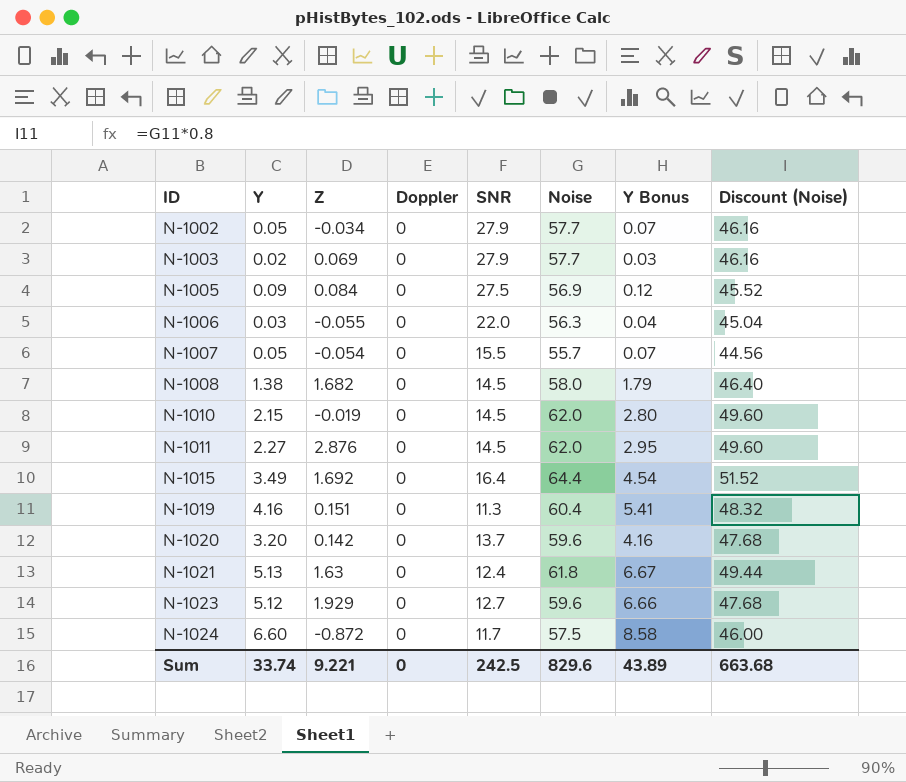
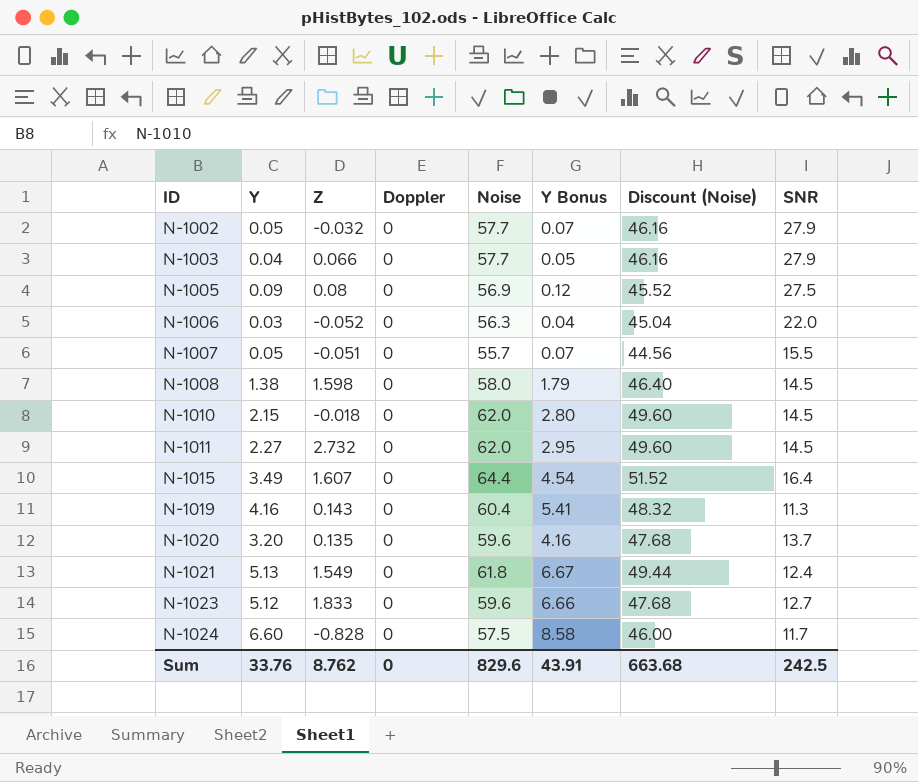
column SNR | position: 5 -> 8
N-1002 | Z: -0.034 -> -0.032
N-1003 | Y: 0.02 -> 0.04
N-1003 | Z: 0.069 -> 0.066
N-1003 | Y Bonus: 0.03 -> 0.05
N-1005 | Z: 0.084 -> 0.08
N-1006 | Z: -0.055 -> -0.052
N-1007 | Z: -0.054 -> -0.051
N-1008 | Z: 1.682 -> 1.598
N-1010 | Z: -0.019 -> -0.018
N-1011 | Z: 2.876 -> 2.732
N-1015 | Z: 1.692 -> 1.607
N-1019 | Z: 0.151 -> 0.143
N-1020 | Z: 0.142 -> 0.135
N-1021 | Z: 1.63 -> 1.549
N-1023 | Z: 1.929 -> 1.833
N-1024 | Z: -0.872 -> -0.828
Sum | Y: 33.74 -> 33.76
Sum | Z: 9.221 -> 8.762
Sum | Y Bonus: 43.89 -> 43.91

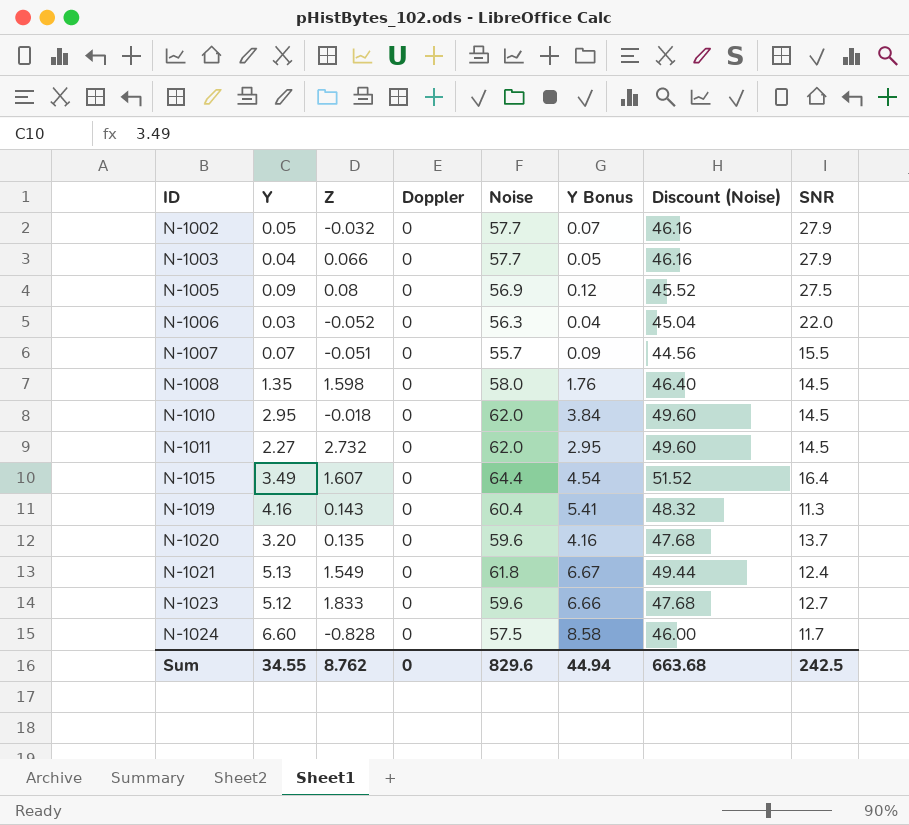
N-1007 | Y: 0.05 -> 0.07
N-1007 | Y Bonus: 0.07 -> 0.09
N-1008 | Y: 1.38 -> 1.35
N-1008 | Y Bonus: 1.79 -> 1.76
N-1010 | Y: 2.15 -> 2.95
N-1010 | Y Bonus: 2.80 -> 3.84
Sum | Y: 33.76 -> 34.55
Sum | Y Bonus: 43.91 -> 44.94

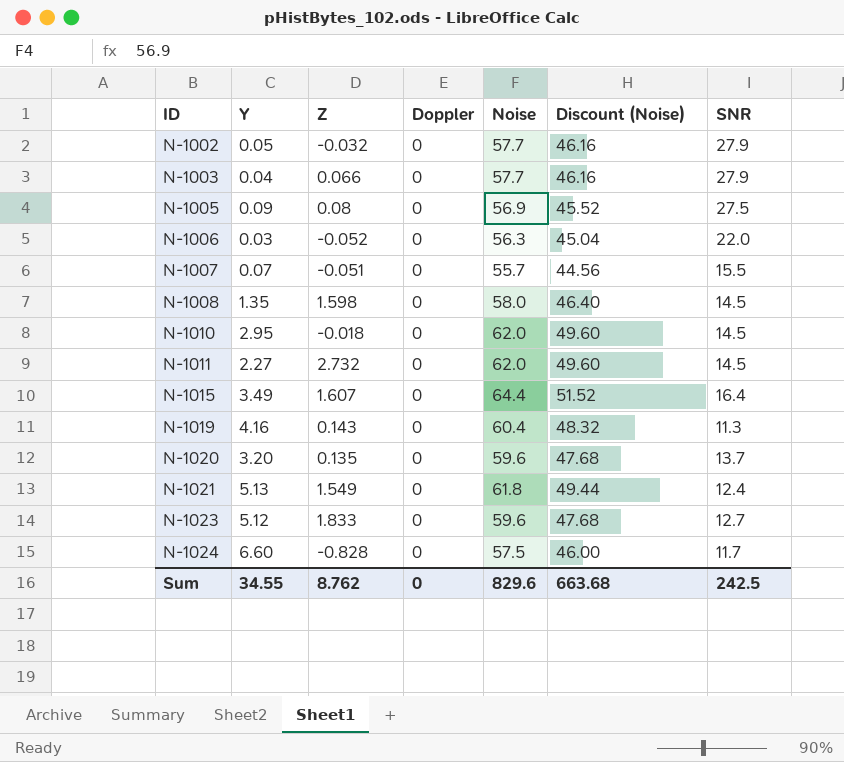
column Y Bonus | formula: [Y] * 1.3 -> none

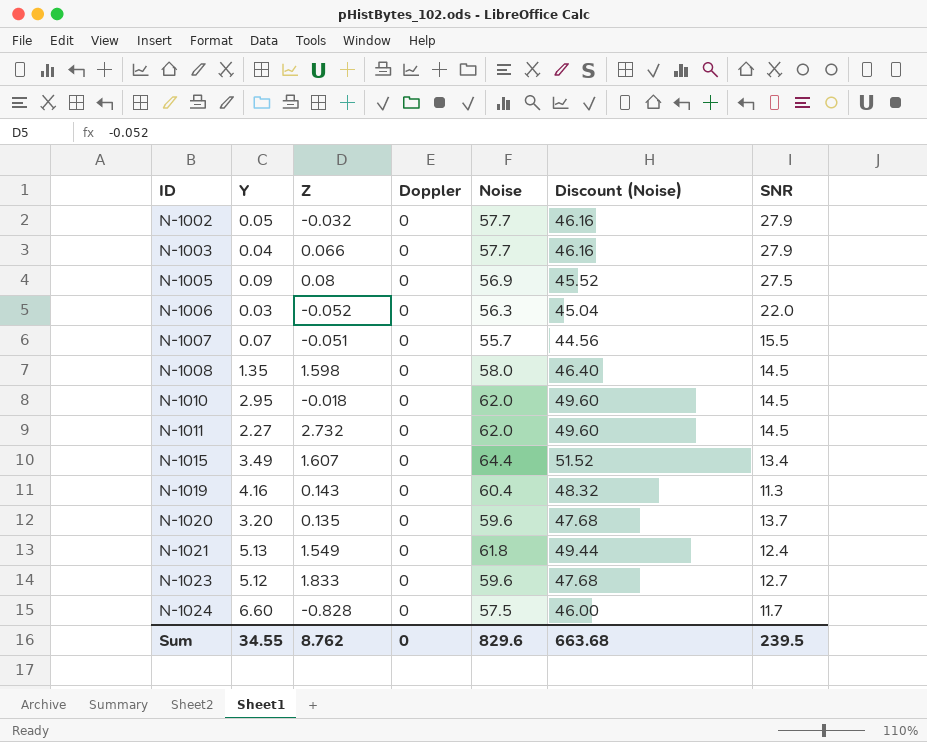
N-1015 | SNR: 16.4 -> 13.4
Sum | SNR: 242.5 -> 239.5

